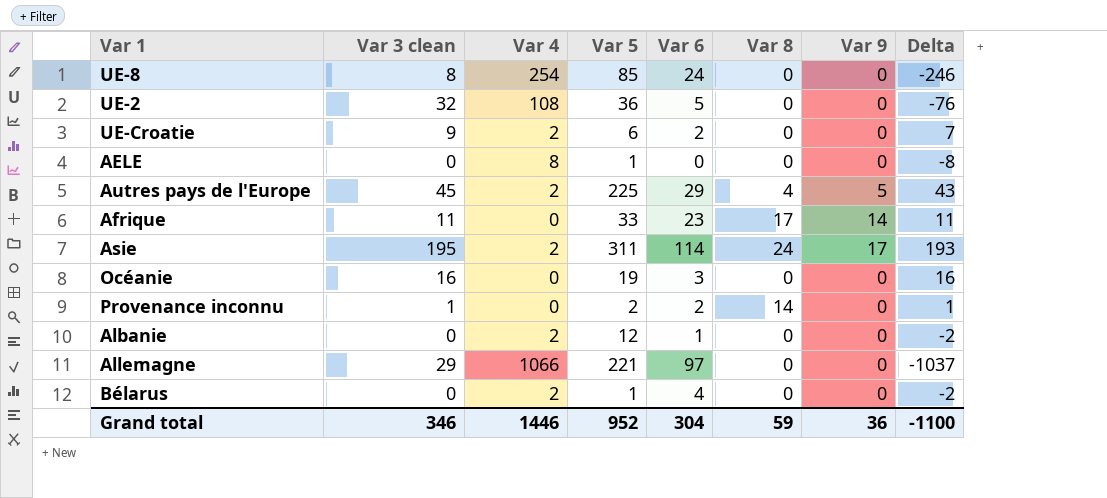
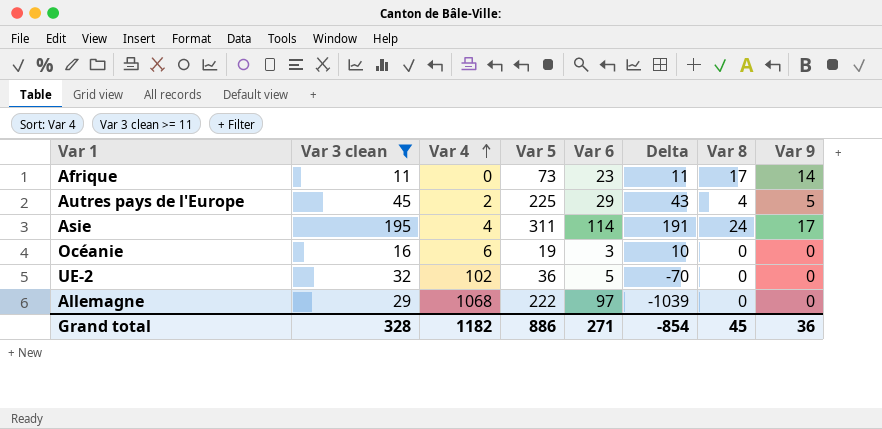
filter: none -> Var 3 clean >= 11
row order: none -> Var 4 ascending
column Delta | position: 8 -> 6
Afrique | Var 5: 33 -> 73
Asie | Var 4: 2 -> 4
Asie | Delta: 193 -> 191
Océanie | Var 4: 0 -> 6
Océanie | Delta: 16 -> 10
UE-2 | Var 4: 108 -> 102
UE-2 | Delta: -76 -> -70
Allemagne | Var 4: 1066 -> 1068
Allemagne | Var 5: 221 -> 222
Allemagne | Delta: -1037 -> -1039
Grand total | Var 3 clean: 346 -> 328
Grand total | Var 4: 1446 -> 1182
Grand total | Var 5: 952 -> 886
Grand total | Var 6: 304 -> 271
Grand total | Delta: -1100 -> -854
Grand total | Var 8: 59 -> 45

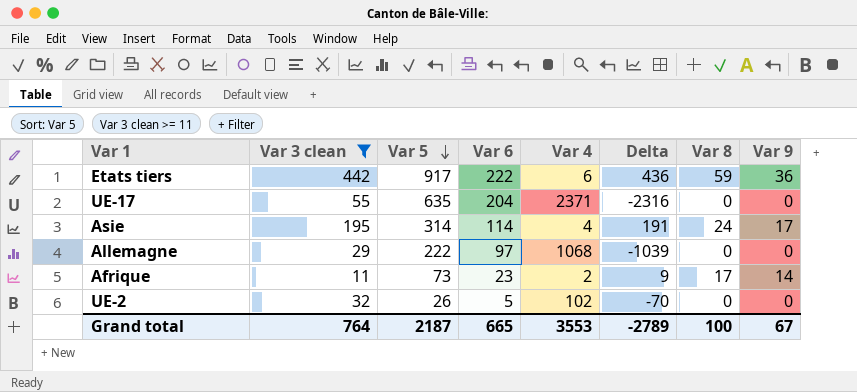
row order: Var 4 ascending -> Var 5 descending
column Var 4 | position: 3 -> 5
row Autres pays de l'Europe: 45 | 2 | 225 | 29 | 43 | 4 | 5 -> none
row Océanie: 16 | 6 | 19 | 3 | 10 | 0 | 0 -> none
row Etats tiers: none -> 442 | 917 | 222 | 6 | 436 | 59 | 36
row UE-17: none -> 55 | 635 | 204 | 2371 | -2316 | 0 | 0
Asie | Var 5: 311 -> 314
Afrique | Var 4: 0 -> 2
Afrique | Delta: 11 -> 9
UE-2 | Var 5: 36 -> 26
Grand total | Var 3 clean: 328 -> 764
Grand total | Var 5: 886 -> 2187
Grand total | Var 6: 271 -> 665
Grand total | Var 4: 1182 -> 3553
Grand total | Delta: -854 -> -2789
Grand total | Var 8: 45 -> 100
Grand total | Var 9: 36 -> 67

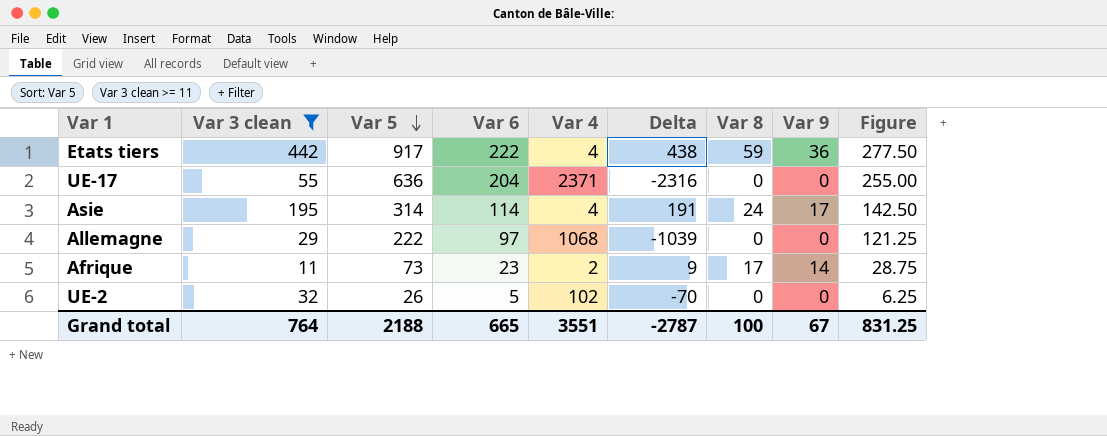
column Figure | formula: none -> [Var 6] * 1.25
Etats tiers | Var 4: 6 -> 4
Etats tiers | Delta: 436 -> 438
UE-17 | Var 5: 635 -> 636
Grand total | Var 5: 2187 -> 2188
Grand total | Var 4: 3553 -> 3551
Grand total | Delta: -2789 -> -2787

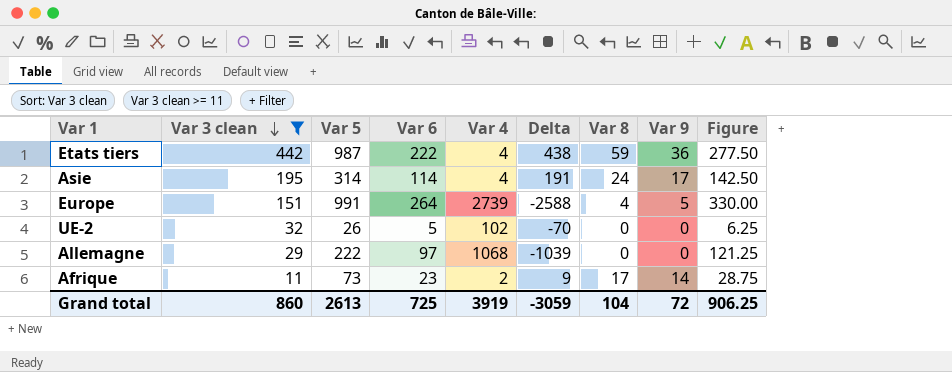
row order: Var 5 descending -> Var 3 clean descending
row UE-17: 55 | 636 | 204 | 2371 | -2316 | 0 | 0 | 255.00 -> none
Etats tiers | Var 5: 917 -> 987
row Europe: none -> 151 | 991 | 264 | 2739 | -2588 | 4 | 5 | 330.00
Grand total | Var 3 clean: 764 -> 860
Grand total | Var 5: 2188 -> 2613
Grand total | Var 6: 665 -> 725
Grand total | Var 4: 3551 -> 3919
Grand total | Delta: -2787 -> -3059
Grand total | Var 8: 100 -> 104
Grand total | Var 9: 67 -> 72
Grand total | Figure: 831.25 -> 906.25

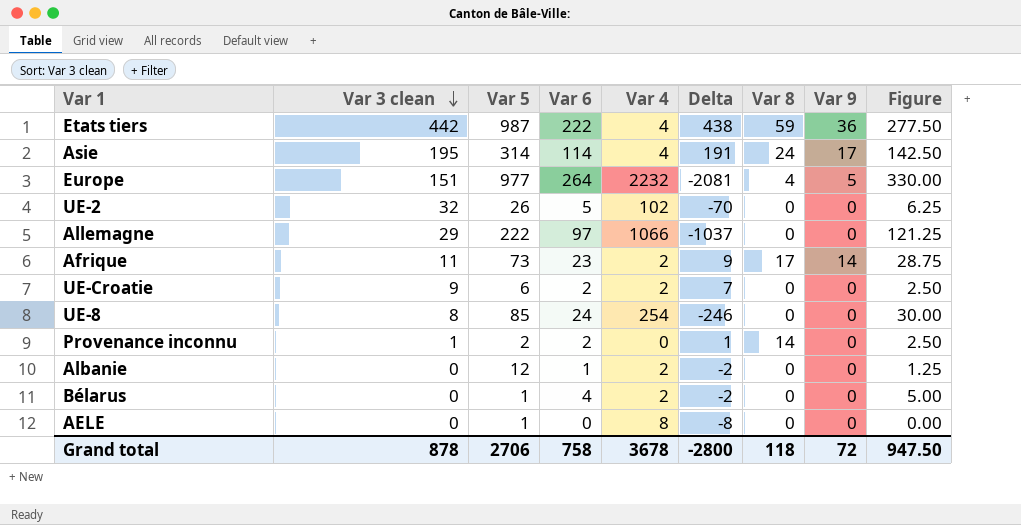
filter: Var 3 clean >= 11 -> none
Europe | Var 5: 991 -> 977
Europe | Var 4: 2739 -> 2232
Europe | Delta: -2588 -> -2081
Allemagne | Var 4: 1068 -> 1066
Allemagne | Delta: -1039 -> -1037
Grand total | Var 3 clean: 860 -> 878
Grand total | Var 5: 2613 -> 2706
Grand total | Var 6: 725 -> 758
Grand total | Var 4: 3919 -> 3678
Grand total | Delta: -3059 -> -2800
Grand total | Var 8: 104 -> 118
Grand total | Figure: 906.25 -> 947.50

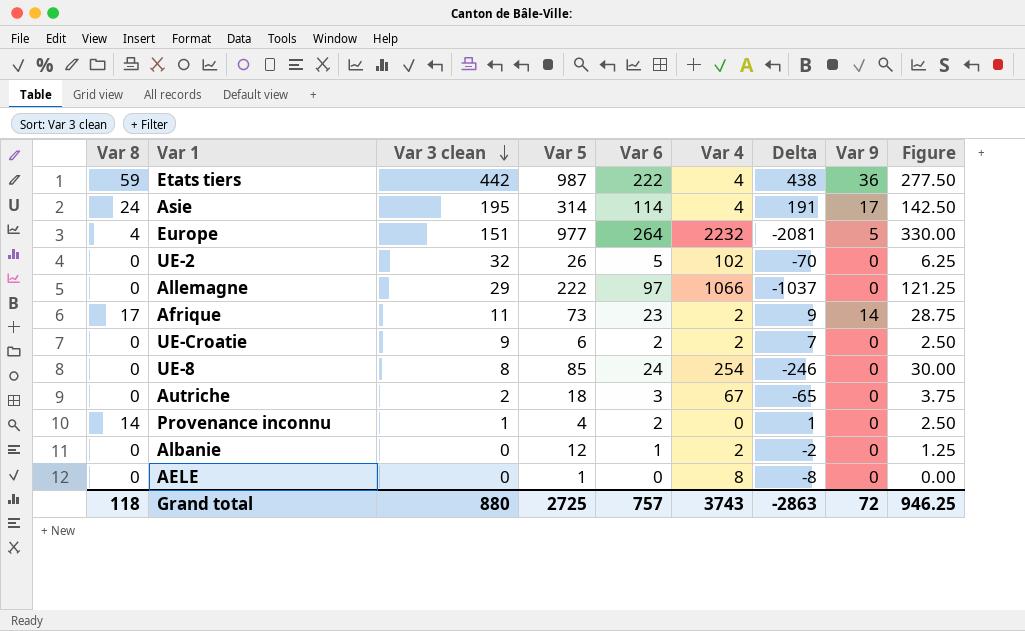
column Var 8 | position: 7 -> 1
row Bélarus: 0 | 1 | 4 | 2 | -2 | 0 | 0 | 5.00 -> none
row Autriche: none -> 0 | 2 | 18 | 3 | 67 | -65 | 0 | 3.75
Provenance inconnu | Var 5: 2 -> 4
Grand total | Var 3 clean: 878 -> 880
Grand total | Var 5: 2706 -> 2725
Grand total | Var 6: 758 -> 757
Grand total | Var 4: 3678 -> 3743
Grand total | Delta: -2800 -> -2863
Grand total | Figure: 947.50 -> 946.25

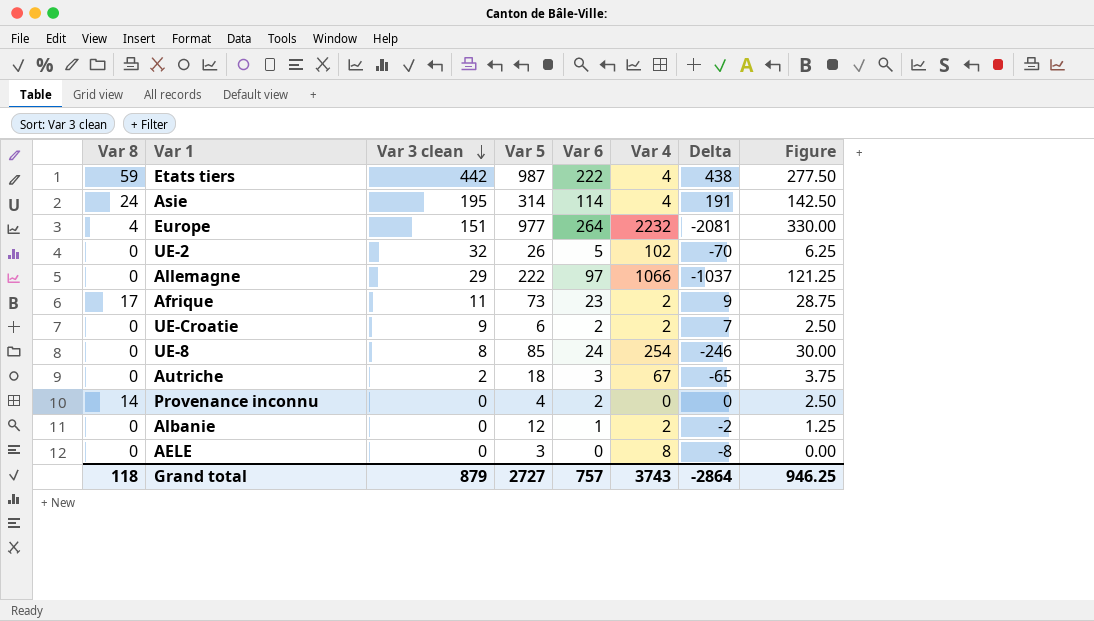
column Var 9 | position: 8 -> none
Provenance inconnu | Var 3 clean: 1 -> 0
Provenance inconnu | Delta: 1 -> 0
AELE | Var 5: 1 -> 3
Grand total | Var 3 clean: 880 -> 879
Grand total | Var 5: 2725 -> 2727
Grand total | Delta: -2863 -> -2864

